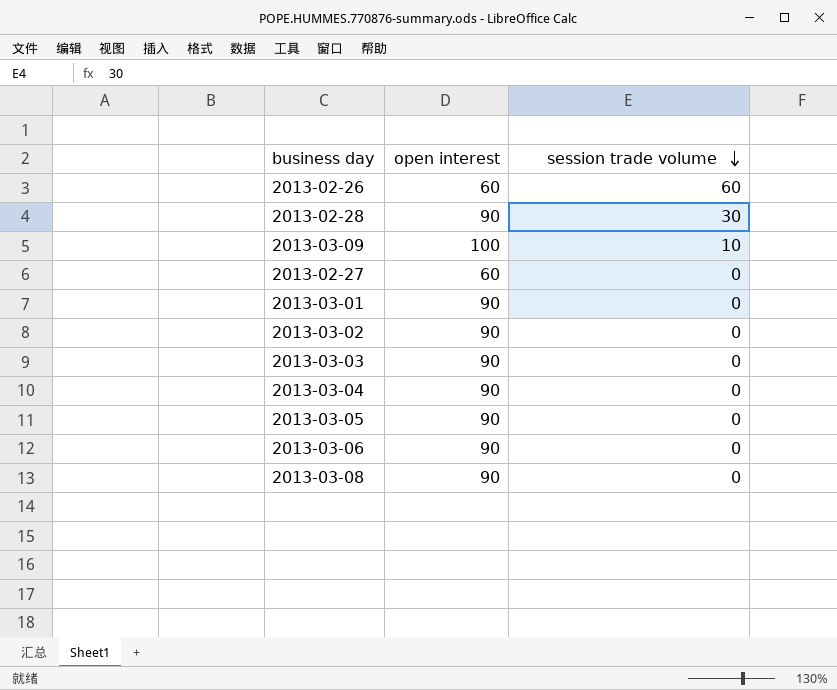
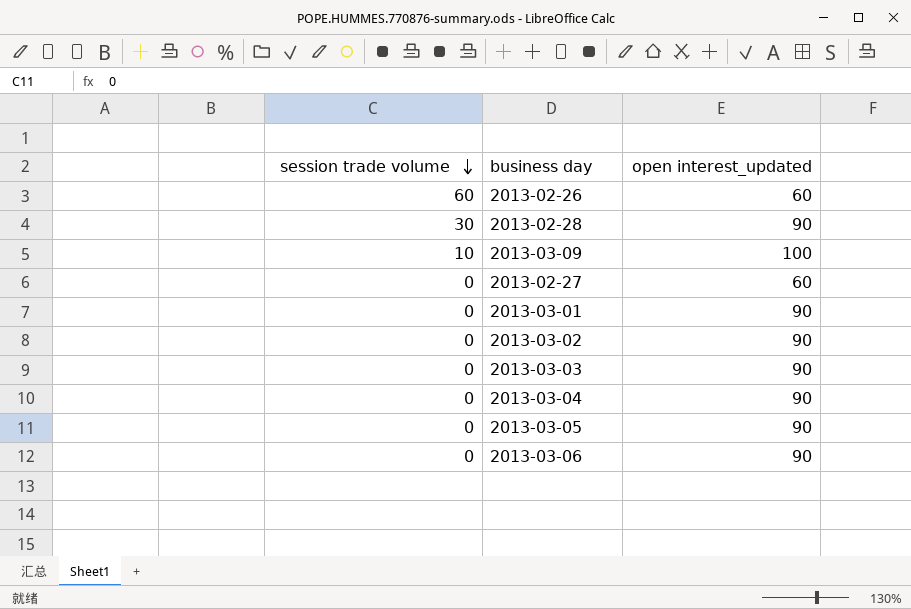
column session trade volume | position: 3 -> 1
column name: open interest -> open interest_updated
row 2013-03-08: 90 | 0 -> none

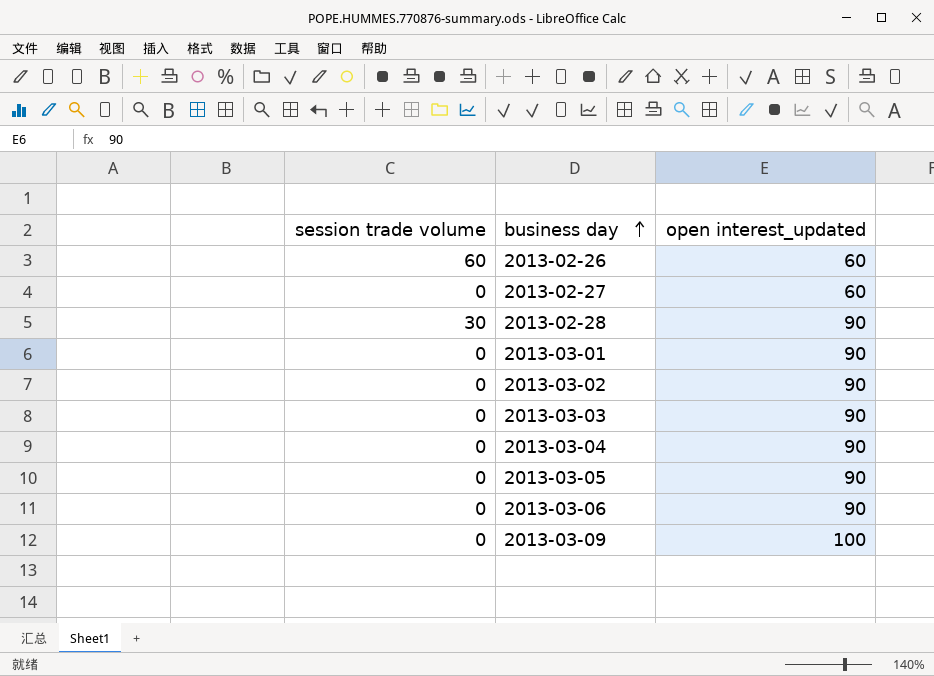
row order: session trade volume descending -> business day ascending
2013-03-09 | session trade volume: 10 -> 0

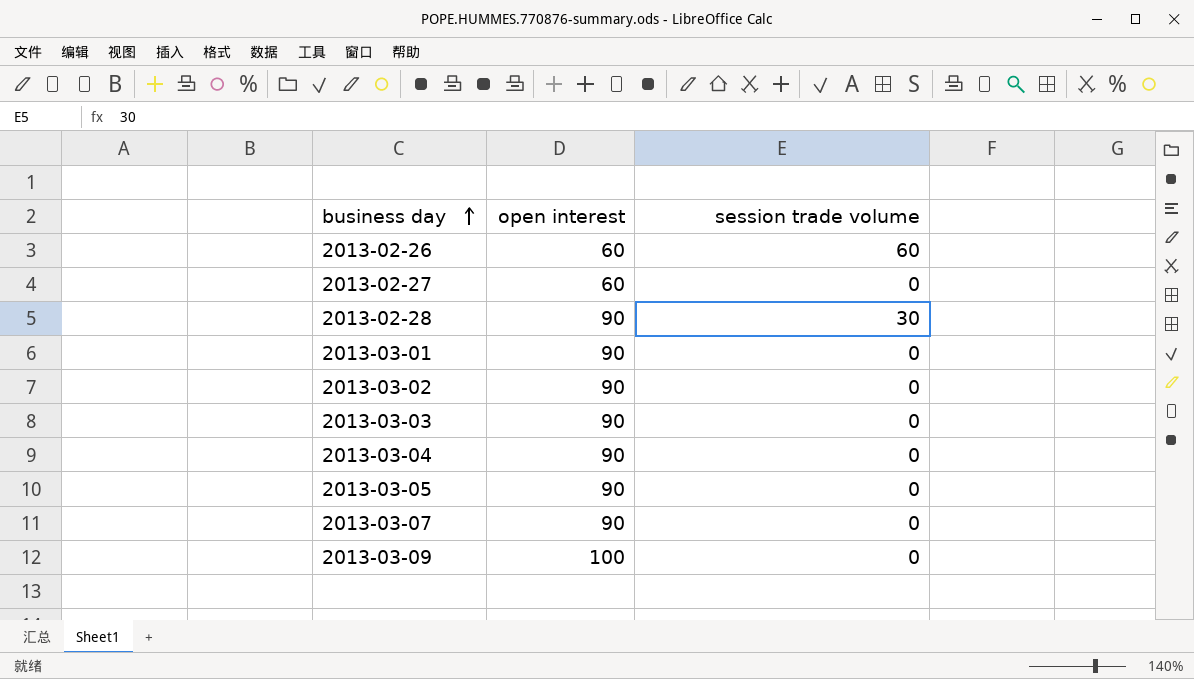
column name: open interest_updated -> open interest
column session trade volume | position: 1 -> 3
row 2013-03-06: 0 | 90 -> none
row 2013-03-07: none -> 90 | 0

